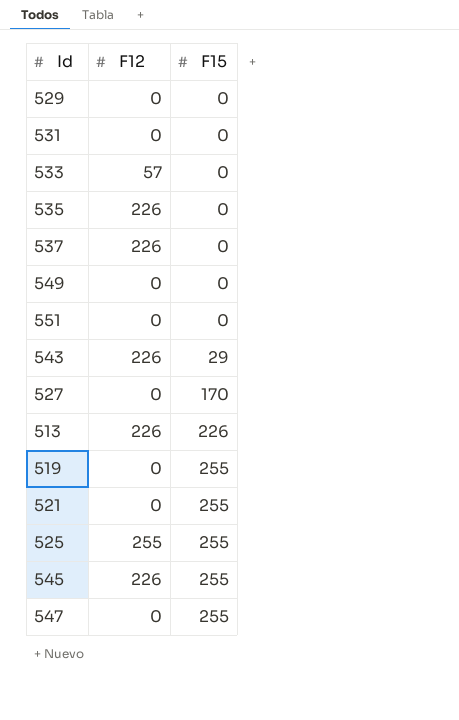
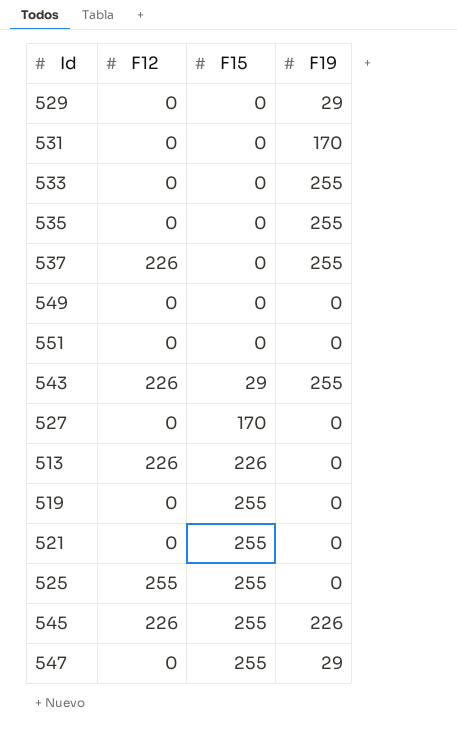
column F19 | position: none -> 4
533 | F12: 57 -> 0
535 | F12: 226 -> 0

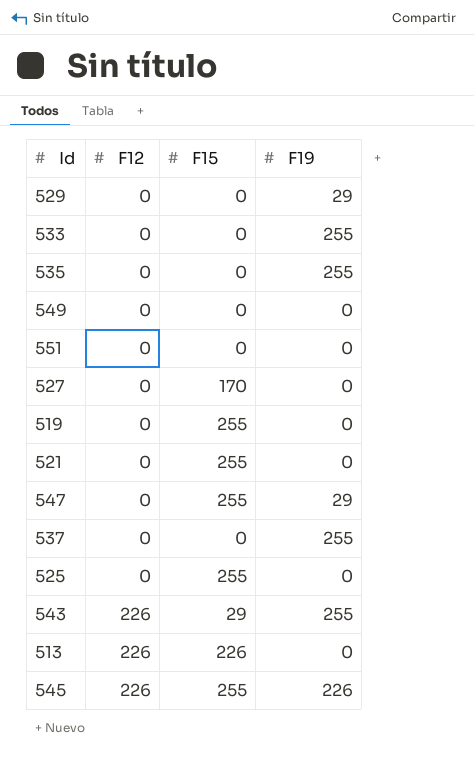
row order: F15 ascending -> F12 ascending
row 531: 0 | 0 | 170 -> none
537 | F12: 226 -> 0
525 | F12: 255 -> 0

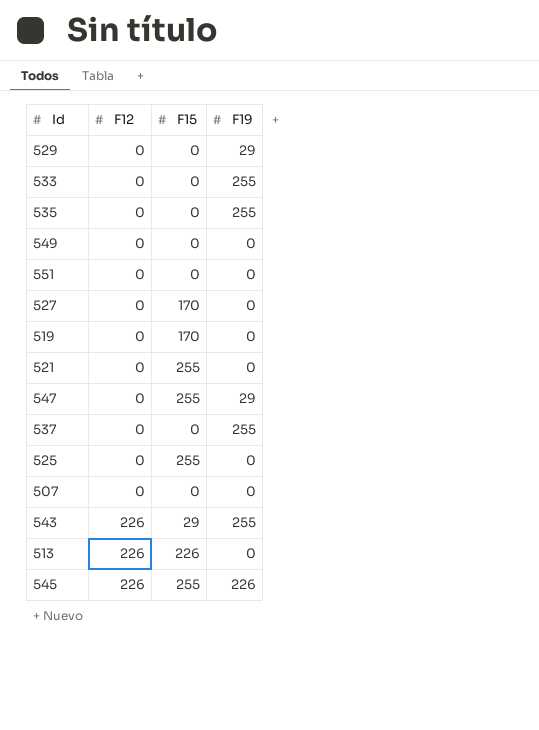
519 | F15: 255 -> 170
row 507: none -> 0 | 0 | 0

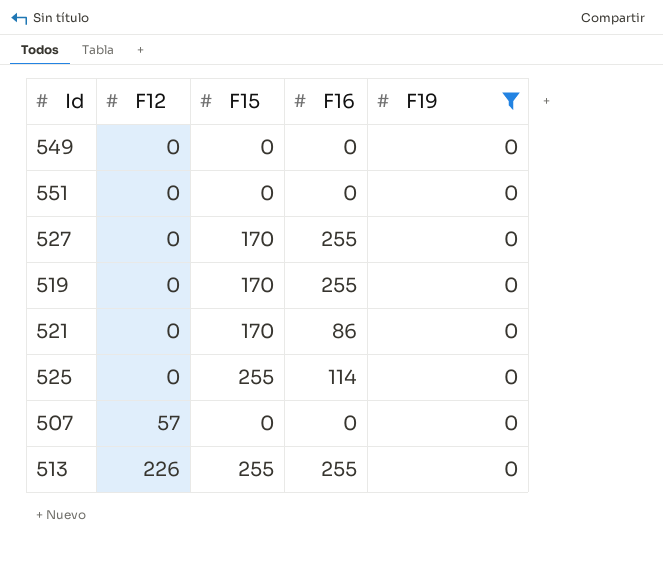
filter: none -> F19 = 0
column F16 | position: none -> 4
521 | F15: 255 -> 170
507 | F12: 0 -> 57
513 | F15: 226 -> 255

